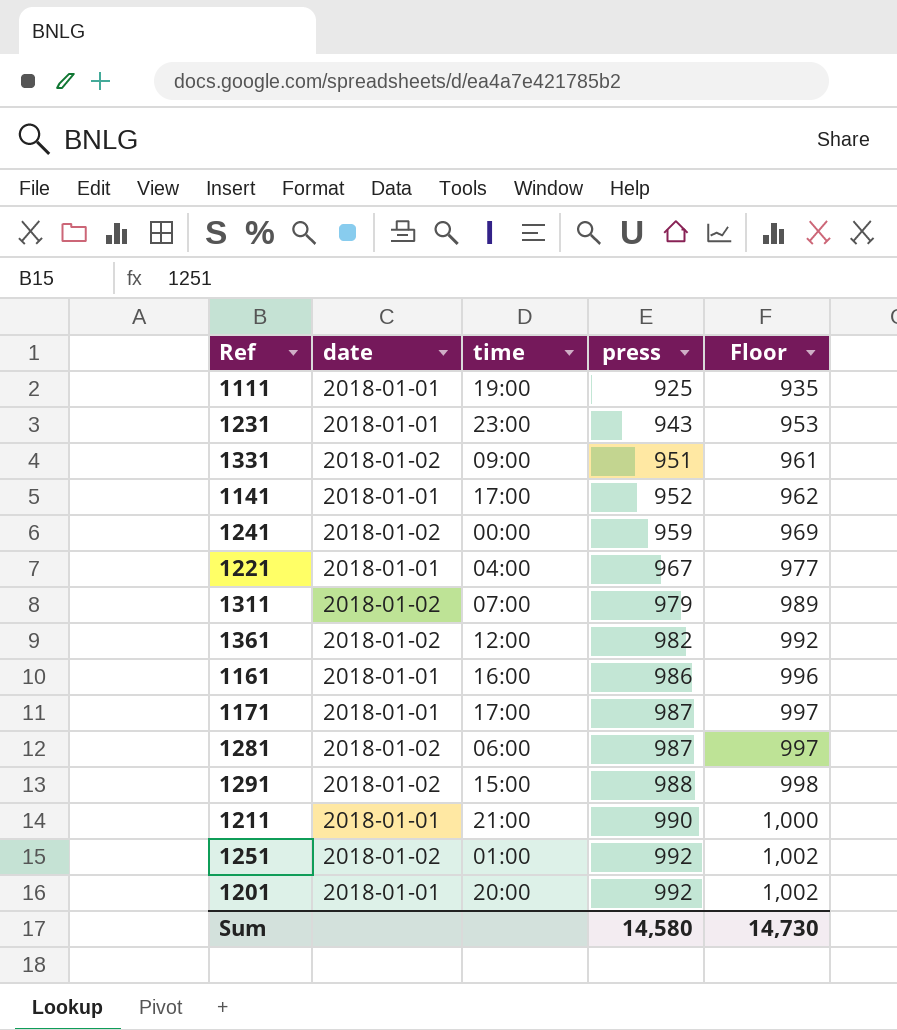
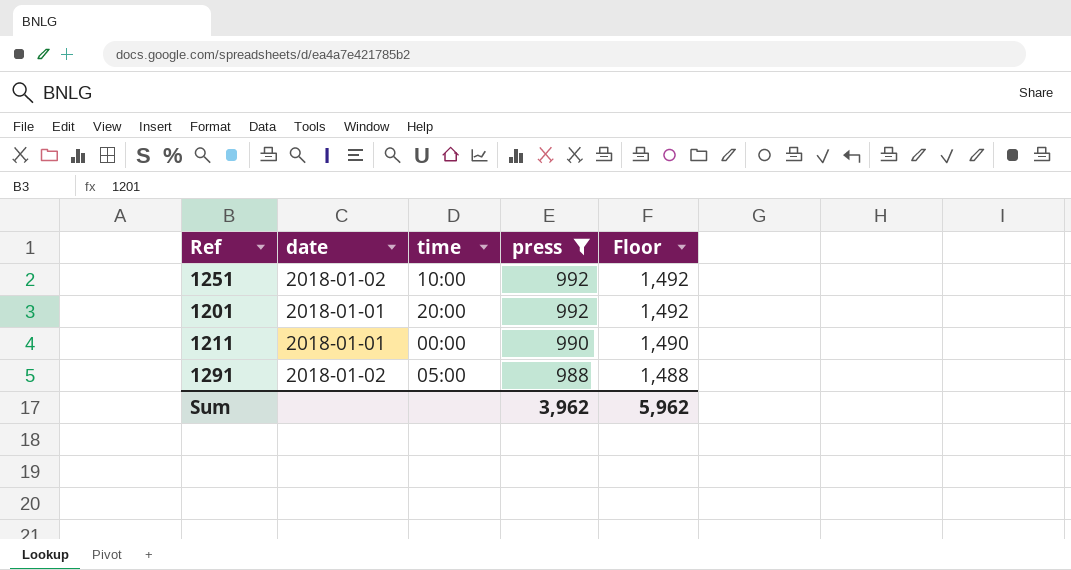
filter: none -> press >= 988
row order: press ascending -> press descending
column Floor | formula: [press] + 10 -> [press] + 500
1251 | time: 01:00 -> 10:00
1211 | time: 21:00 -> 00:00
1291 | time: 15:00 -> 05:00
Sum | press: 14,580 -> 3,962
Sum | Floor: 14,730 -> 5,962

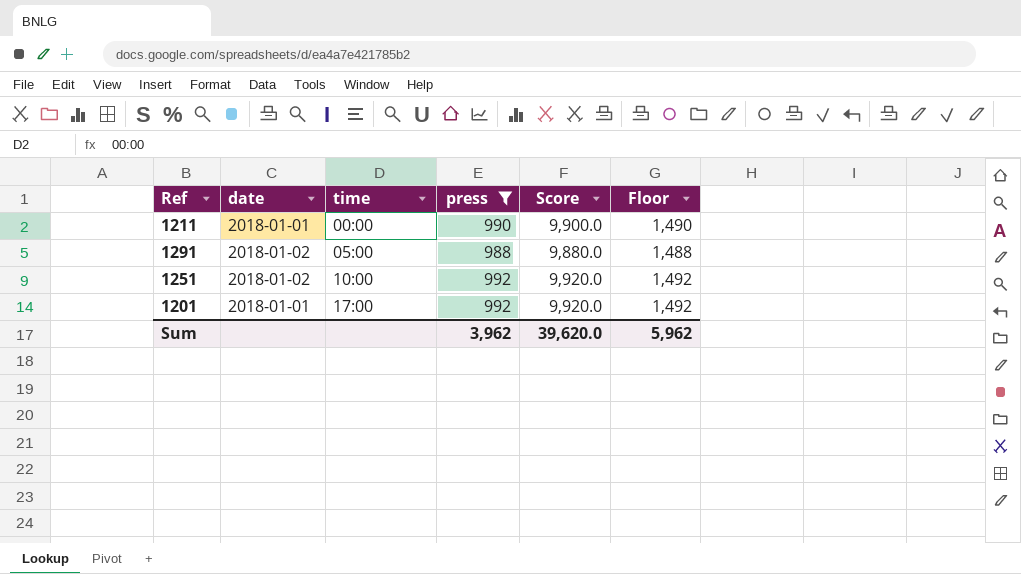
row order: press descending -> time ascending
column Score | formula: none -> [press] * 10
1201 | time: 20:00 -> 17:00

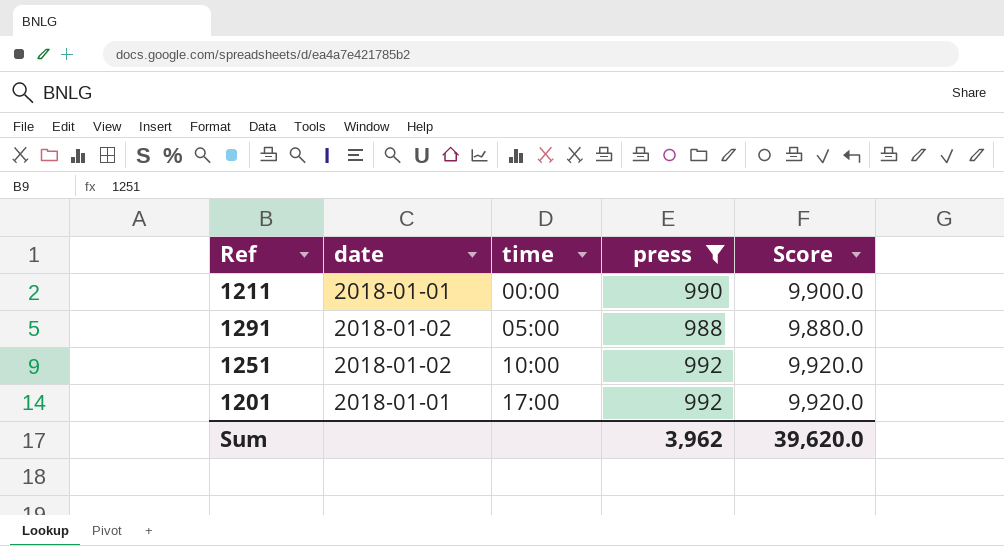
column Floor | formula: [press] + 500 -> none

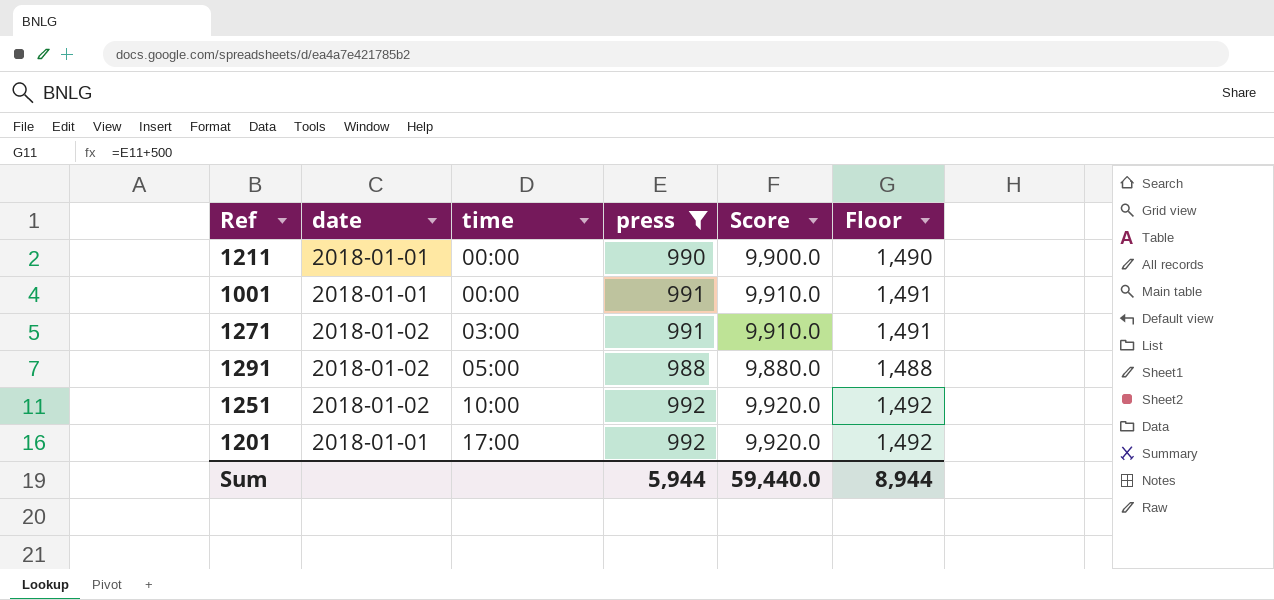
column Floor | formula: none -> [press] + 500
row 1001: none -> 2018-01-01 | 00:00 | 991 | 9,910.0 | 1,491
row 1271: none -> 2018-01-02 | 03:00 | 991 | 9,910.0 | 1,491
Sum | press: 3,962 -> 5,944
Sum | Score: 39,620.0 -> 59,440.0

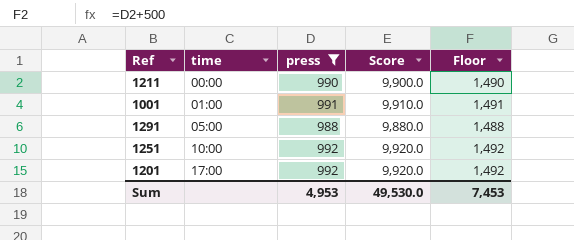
column date | position: 2 -> none
row 1271: 2018-01-02 | 03:00 | 991 | 9,910.0 | 1,491 -> none
1001 | time: 00:00 -> 01:00
Sum | press: 5,944 -> 4,953
Sum | Score: 59,440.0 -> 49,530.0
Sum | Floor: 8,944 -> 7,453

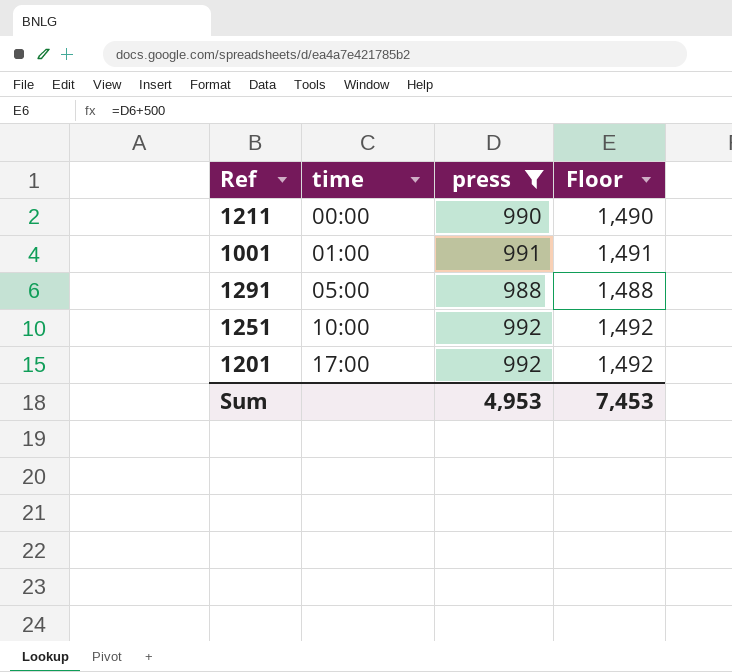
column Score | formula: [press] * 10 -> none

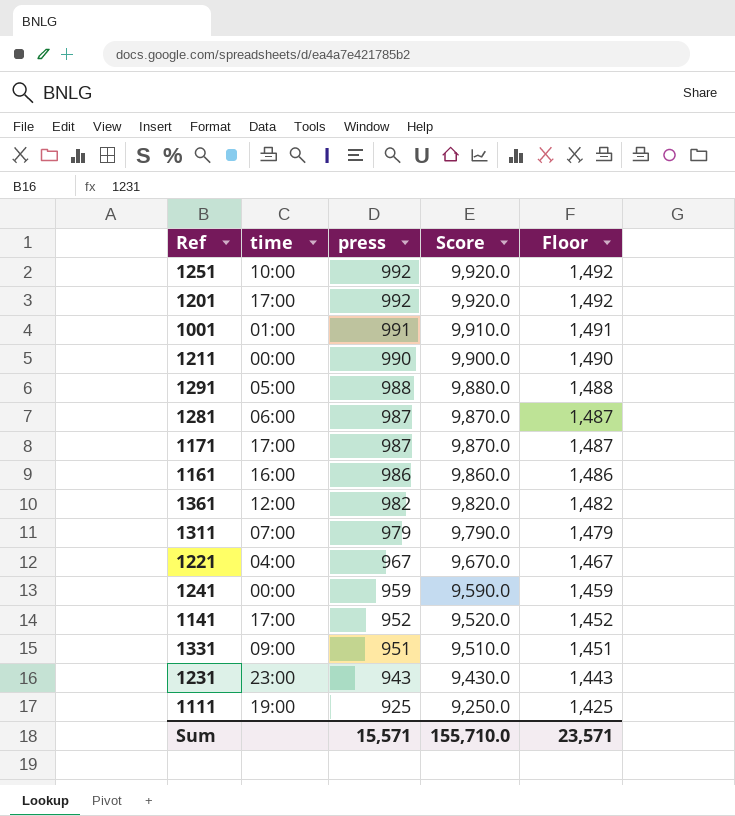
filter: press >= 988 -> none
row order: time ascending -> press descending
column Score | formula: none -> [press] * 10
Sum | press: 4,953 -> 15,571
Sum | Floor: 7,453 -> 23,571

